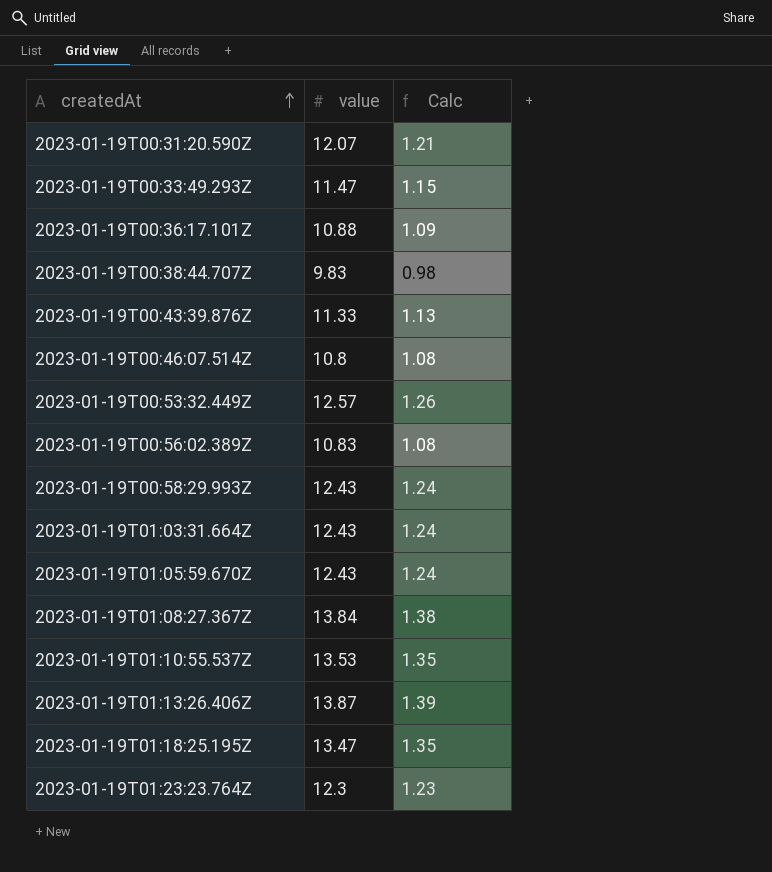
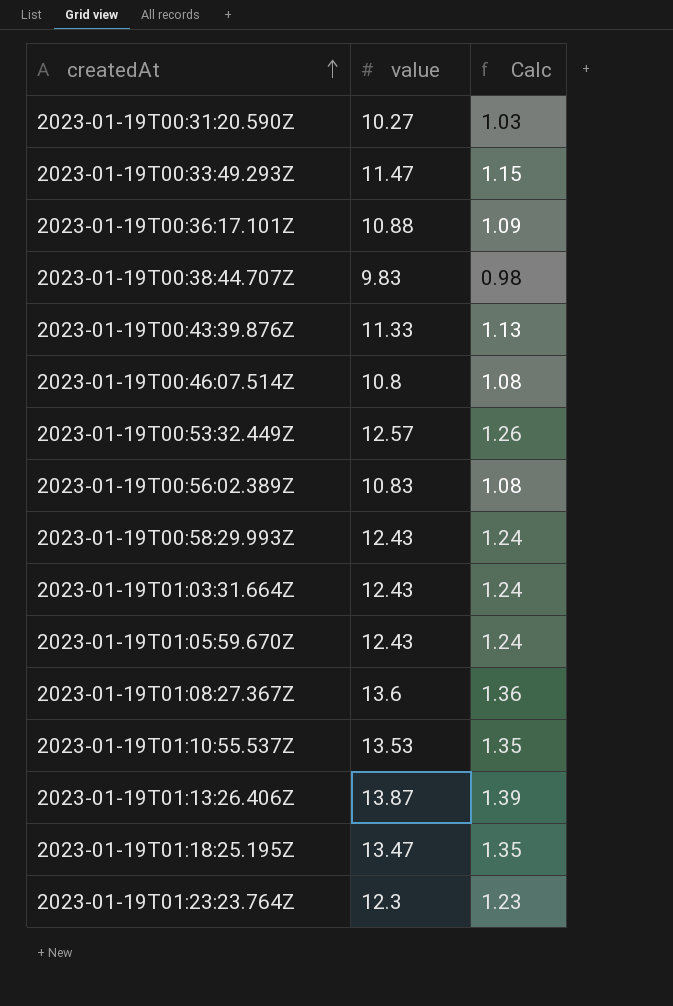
2023-01-19T00:31:20.590Z | value: 12.07 -> 10.27
2023-01-19T00:31:20.590Z | Calc: 1.21 -> 1.03
2023-01-19T01:08:27.367Z | value: 13.84 -> 13.6
2023-01-19T01:08:27.367Z | Calc: 1.38 -> 1.36

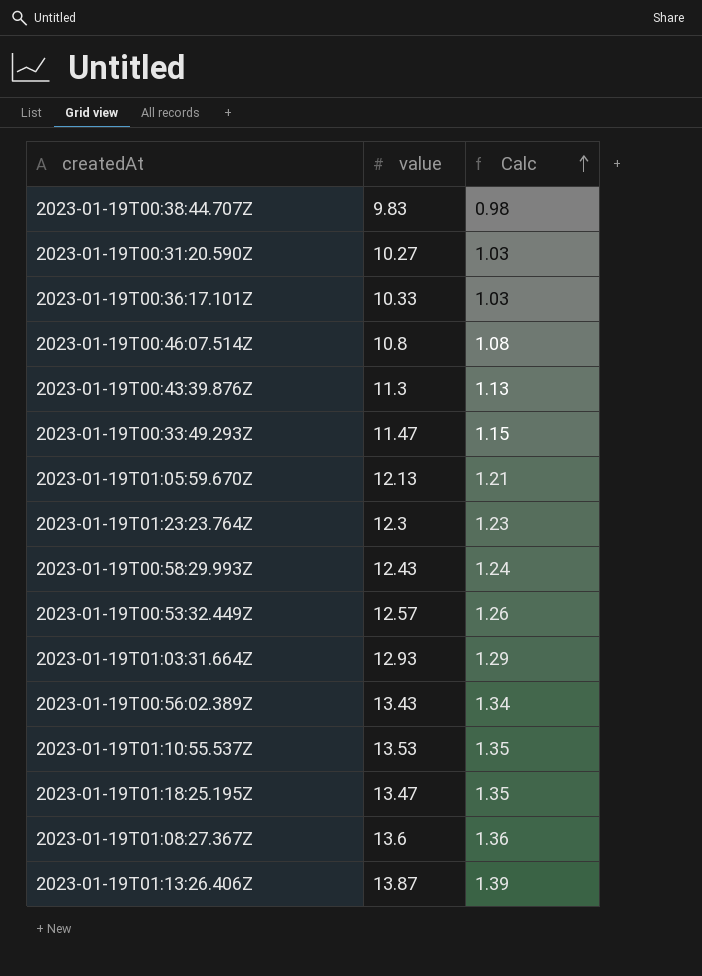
row order: createdAt ascending -> Calc ascending
2023-01-19T00:36:17.101Z | value: 10.88 -> 10.33
2023-01-19T00:36:17.101Z | Calc: 1.09 -> 1.03
2023-01-19T00:43:39.876Z | value: 11.33 -> 11.3
2023-01-19T01:05:59.670Z | value: 12.43 -> 12.13
2023-01-19T01:05:59.670Z | Calc: 1.24 -> 1.21
2023-01-19T01:03:31.664Z | value: 12.43 -> 12.93
2023-01-19T01:03:31.664Z | Calc: 1.24 -> 1.29
2023-01-19T00:56:02.389Z | value: 10.83 -> 13.43
2023-01-19T00:56:02.389Z | Calc: 1.08 -> 1.34

